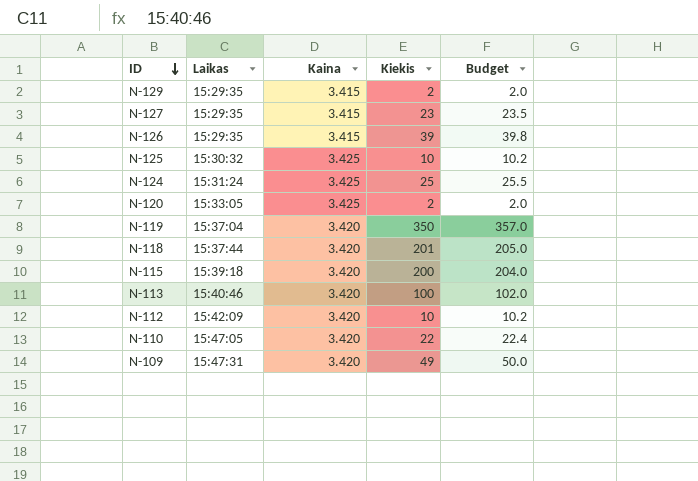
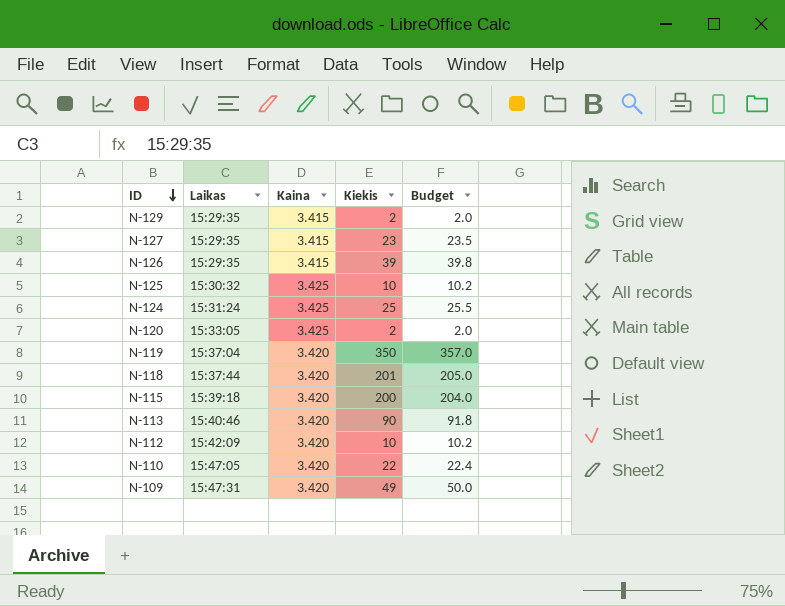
N-113 | Kiekis: 100 -> 90
N-113 | Budget: 102.0 -> 91.8

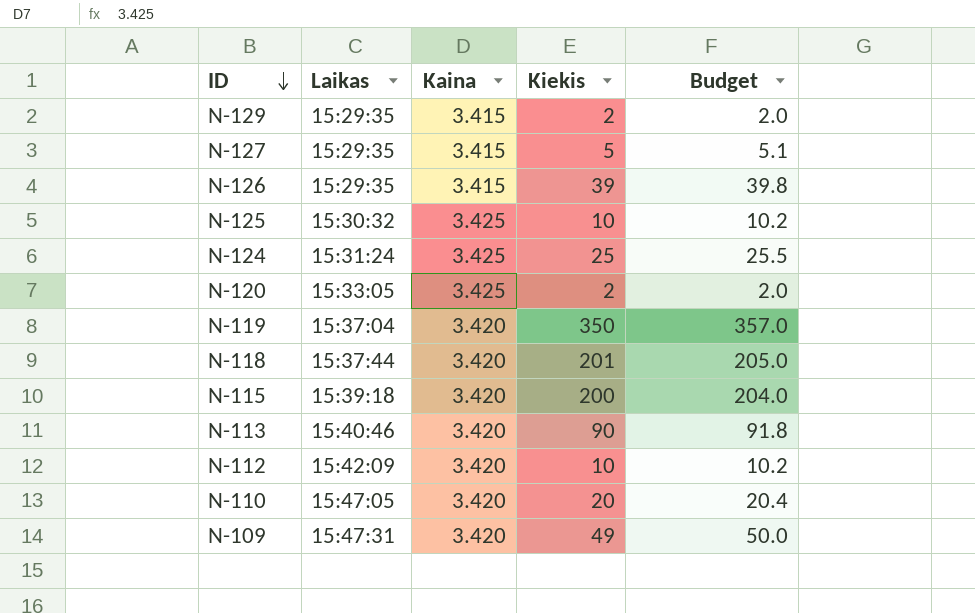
N-127 | Kiekis: 23 -> 5
N-127 | Budget: 23.5 -> 5.1
N-110 | Kiekis: 22 -> 20
N-110 | Budget: 22.4 -> 20.4

